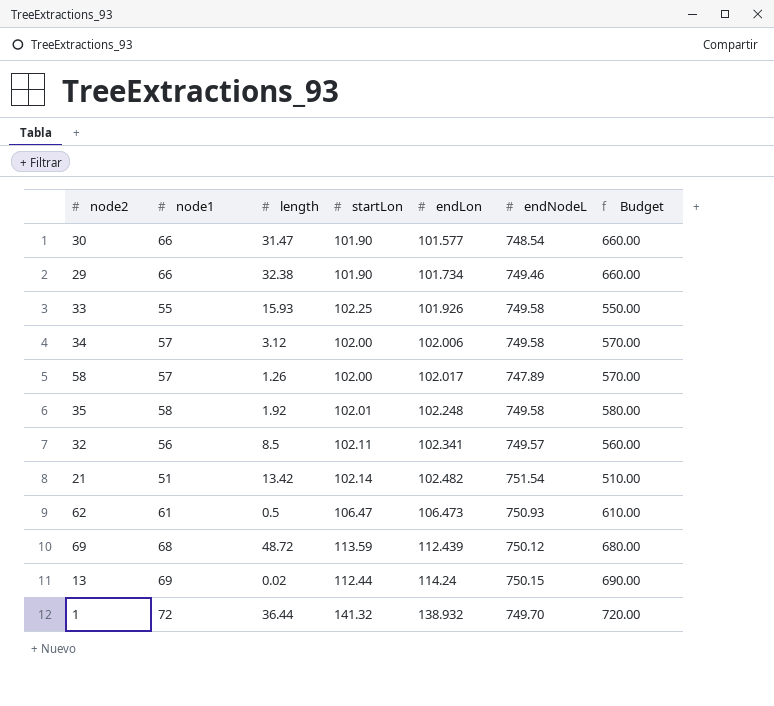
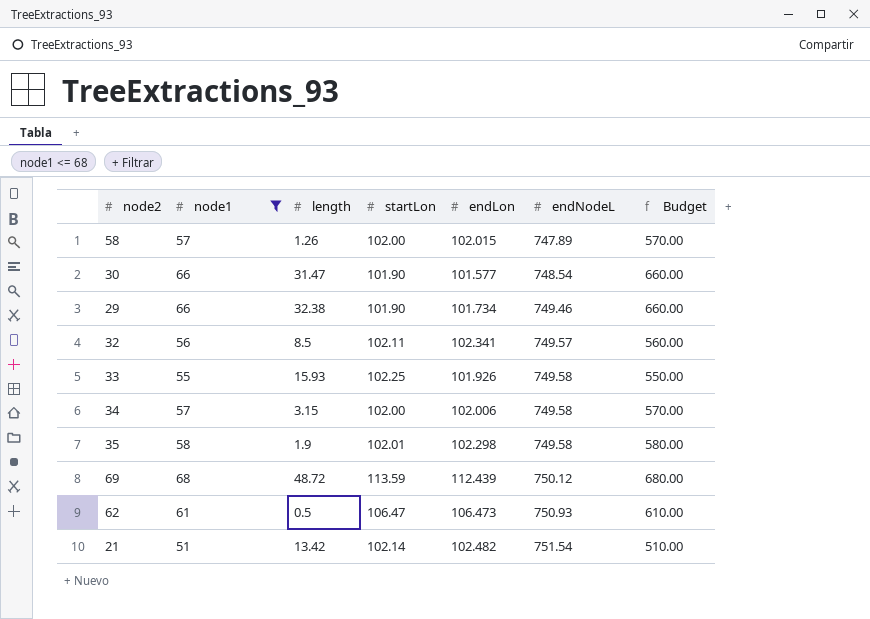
filter: none -> node1 <= 68
row order: endLon ascending -> endNodeL ascending
58 | endLon: 102.017 -> 102.015
34 | length: 3.12 -> 3.15
35 | length: 1.92 -> 1.9
35 | endLon: 102.248 -> 102.298

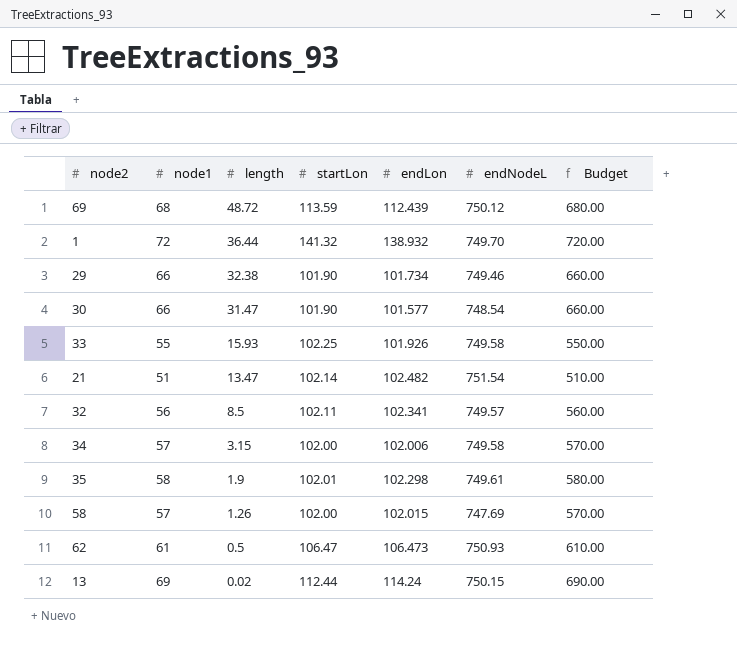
filter: node1 <= 68 -> none
row order: endNodeL ascending -> length descending
21 | length: 13.42 -> 13.47
35 | endNodeL: 749.58 -> 749.61
58 | endNodeL: 747.89 -> 747.69

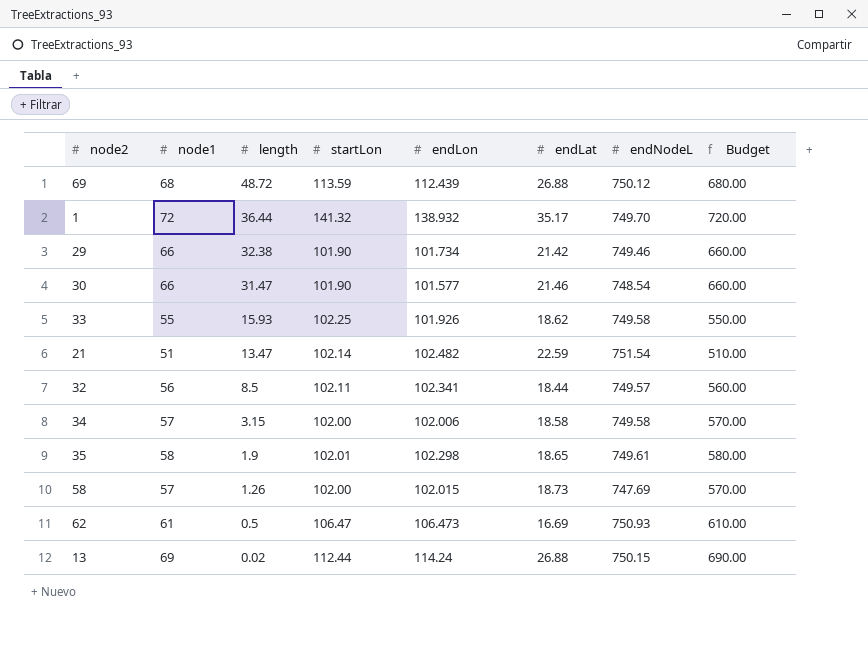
column endLat | position: none -> 6

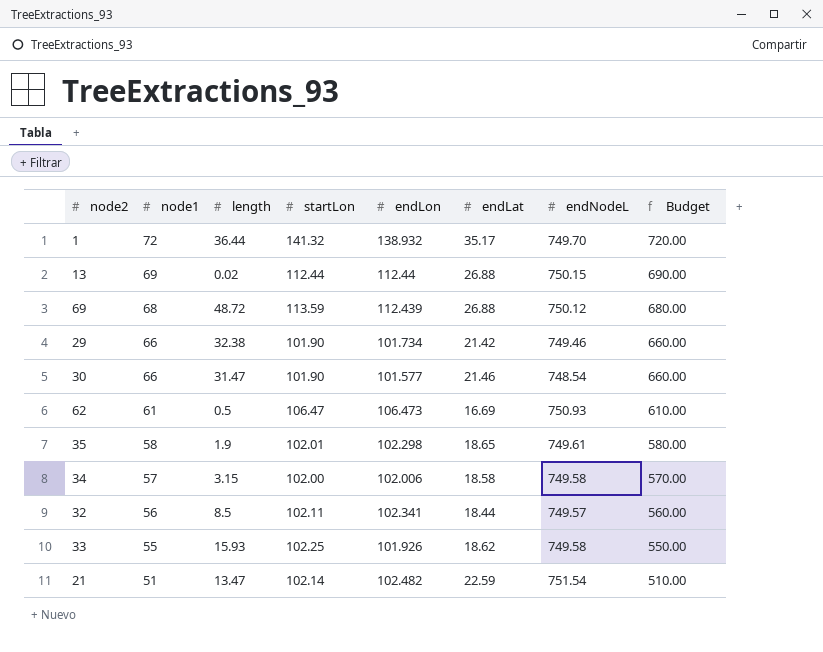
row order: length descending -> node1 descending
row 58: 57 | 1.26 | 102.00 | 102.015 | 18.73 | 747.69 | 570.00 -> none
13 | endLon: 114.24 -> 112.44

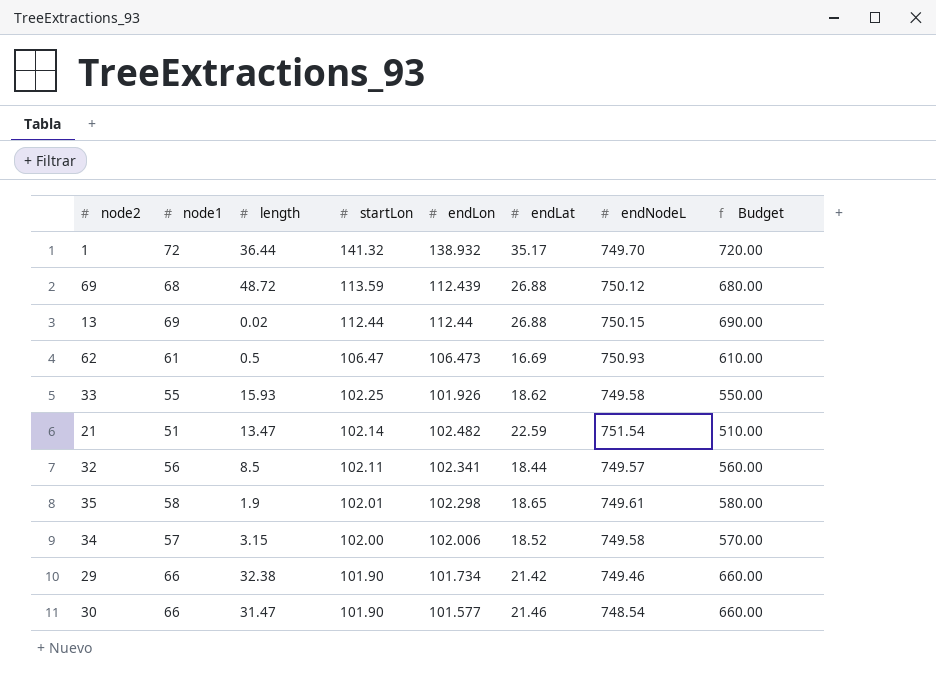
row order: node1 descending -> startLon descending
34 | endLat: 18.58 -> 18.52

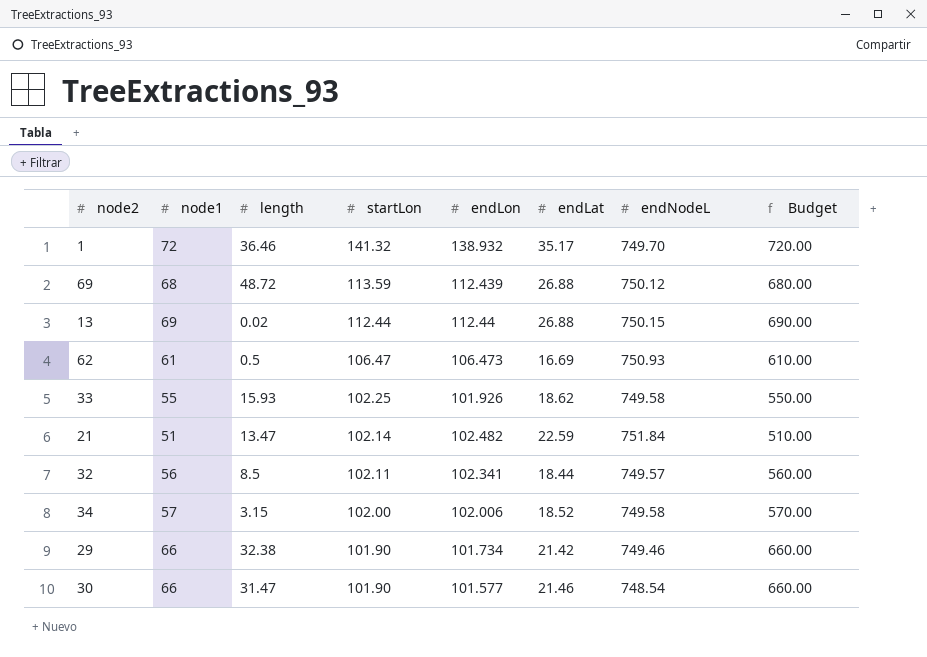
row 35: 58 | 1.9 | 102.01 | 102.298 | 18.65 | 749.61 | 580.00 -> none
1 | length: 36.44 -> 36.46
21 | endNodeL: 751.54 -> 751.84

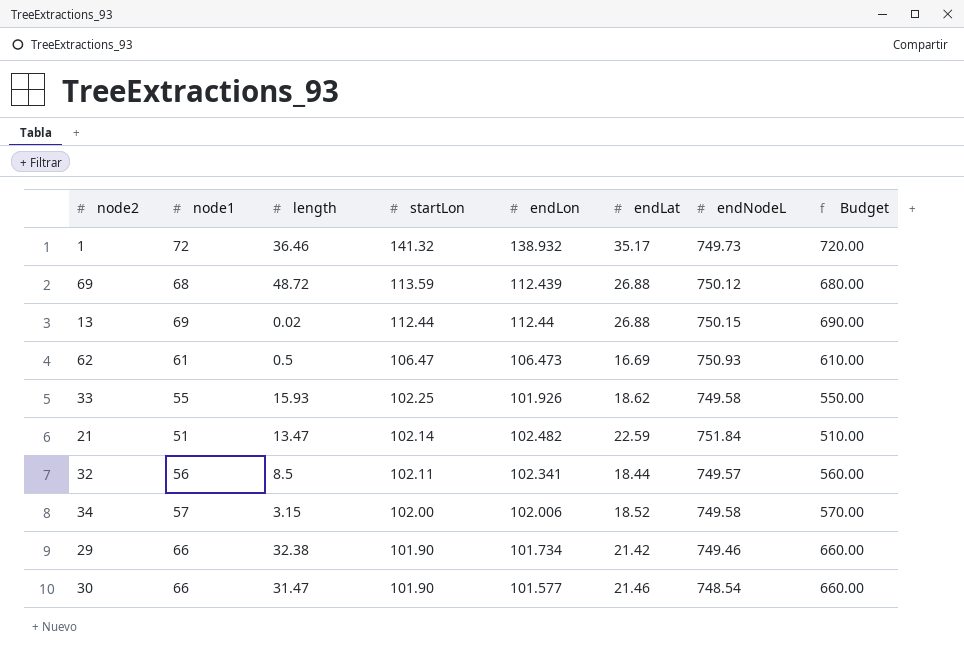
1 | endNodeL: 749.70 -> 749.73

